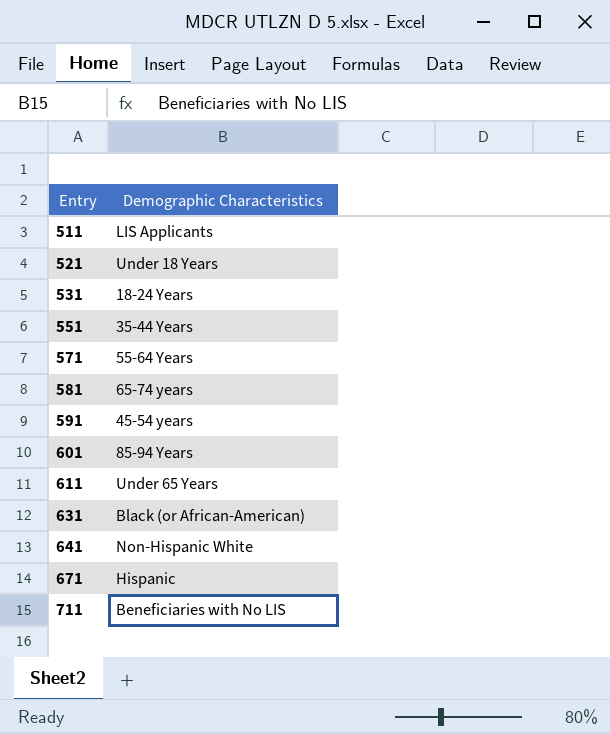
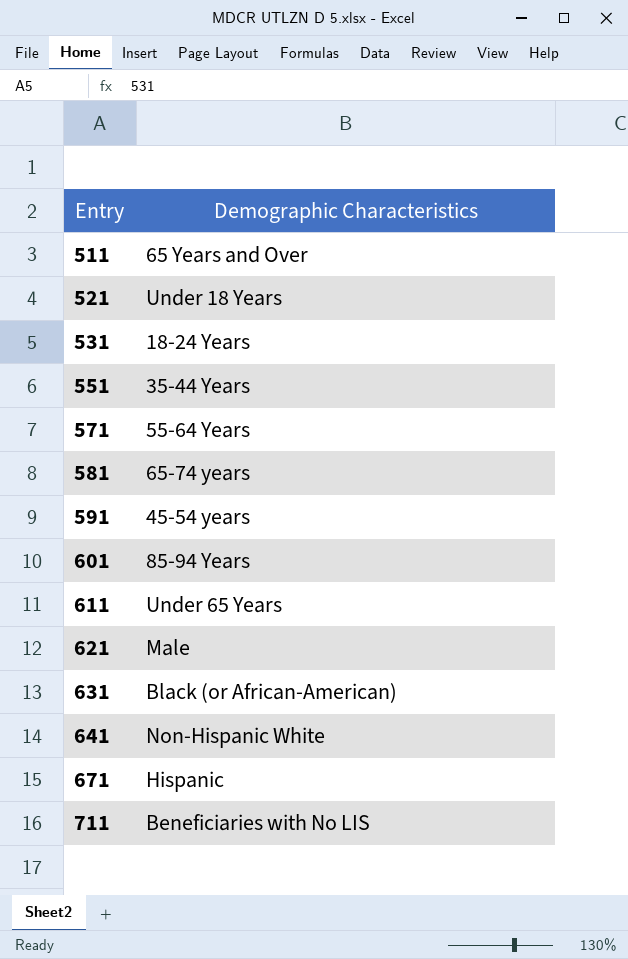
511 | Demographic Characteristics: LIS Applicants -> 65 Years and Over
row 621: none -> Male

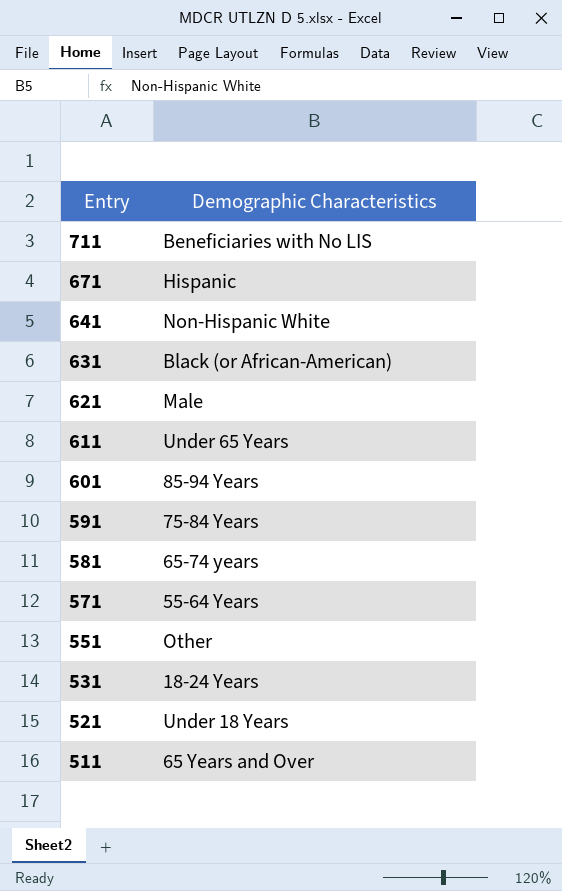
row order: Entry ascending -> Entry descending
591 | Demographic Characteristics: 45-54 years -> 75-84 Years
551 | Demographic Characteristics: 35-44 Years -> Other

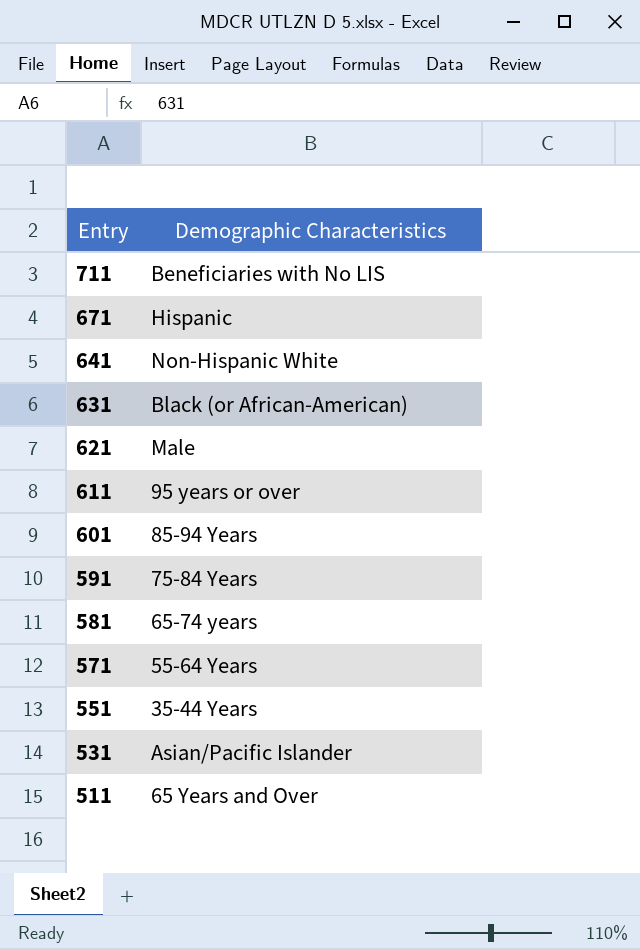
row 521: Under 18 Years -> none
611 | Demographic Characteristics: Under 65 Years -> 95 years or over
551 | Demographic Characteristics: Other -> 35-44 Years
531 | Demographic Characteristics: 18-24 Years -> Asian/Pacific Islander

